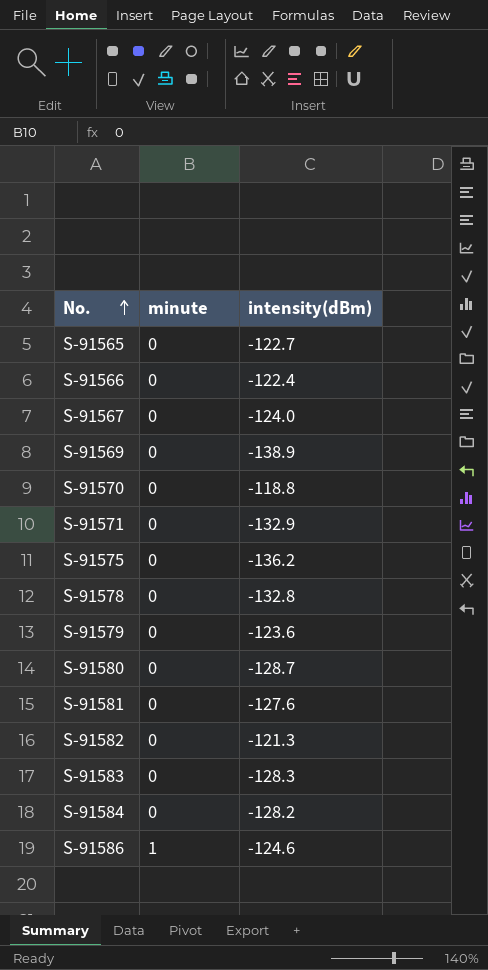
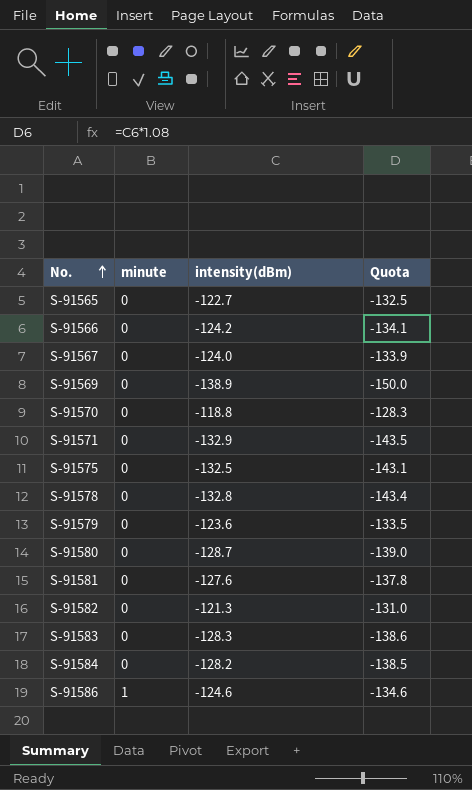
column Quota | formula: none -> [intensity(dBm)] * 1.08
S-91566 | intensity(dBm): -122.4 -> -124.2
S-91575 | intensity(dBm): -136.2 -> -132.5

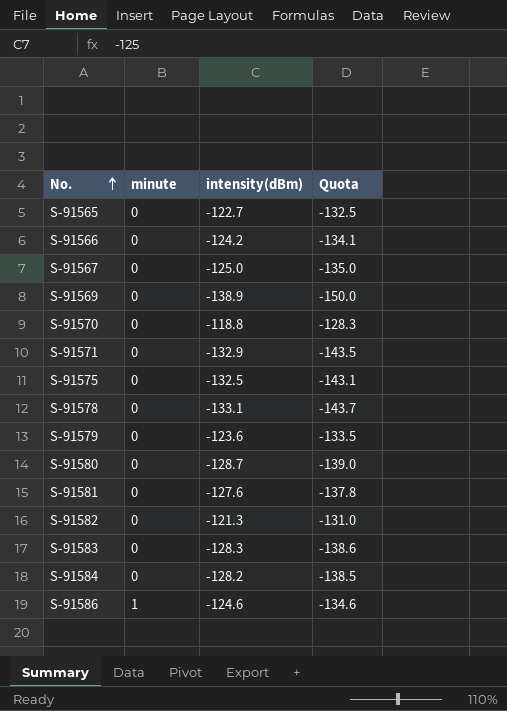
S-91567 | intensity(dBm): -124.0 -> -125.0
S-91567 | Quota: -133.9 -> -135.0
S-91578 | intensity(dBm): -132.8 -> -133.1
S-91578 | Quota: -143.4 -> -143.7

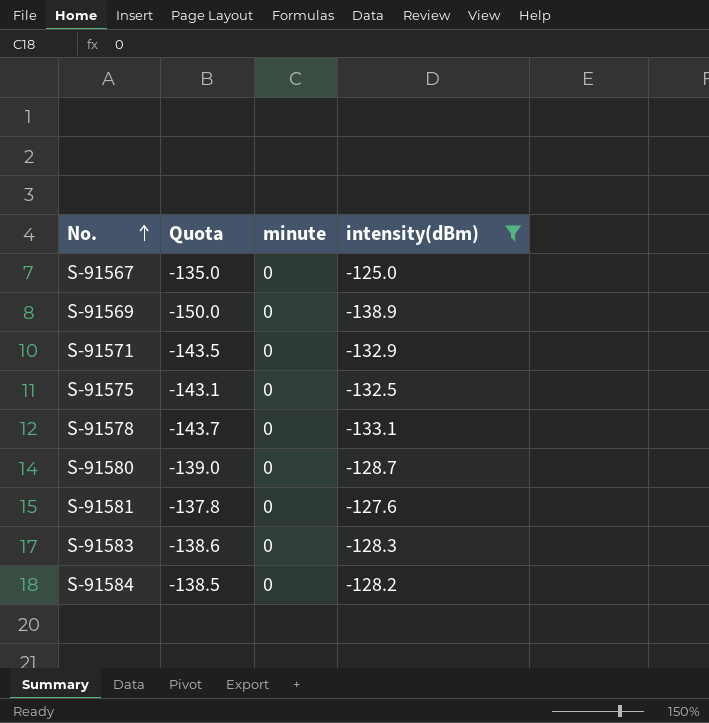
filter: none -> intensity(dBm) <= -125.0
column Quota | position: 4 -> 2

